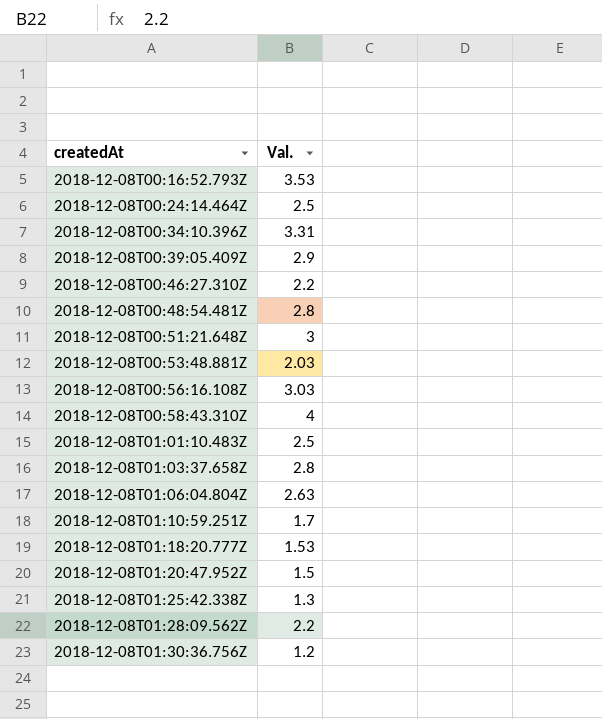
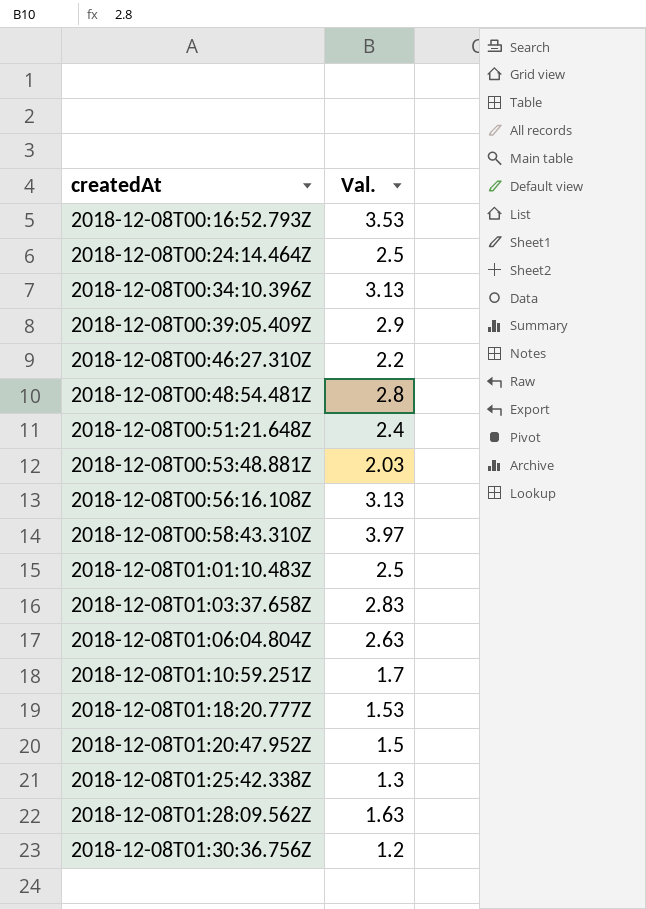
2018-12-08T00:34:10.396Z | Val.: 3.31 -> 3.13
2018-12-08T00:51:21.648Z | Val.: 3 -> 2.4
2018-12-08T00:56:16.108Z | Val.: 3.03 -> 3.13
2018-12-08T00:58:43.310Z | Val.: 4 -> 3.97
2018-12-08T01:03:37.658Z | Val.: 2.8 -> 2.83
2018-12-08T01:28:09.562Z | Val.: 2.2 -> 1.63

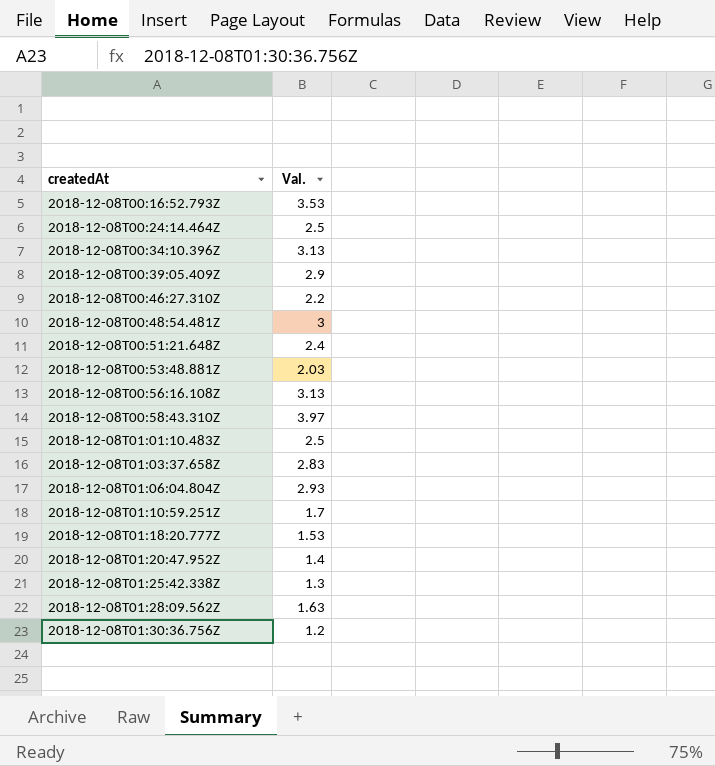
2018-12-08T00:48:54.481Z | Val.: 2.8 -> 3
2018-12-08T01:06:04.804Z | Val.: 2.63 -> 2.93
2018-12-08T01:20:47.952Z | Val.: 1.5 -> 1.4

